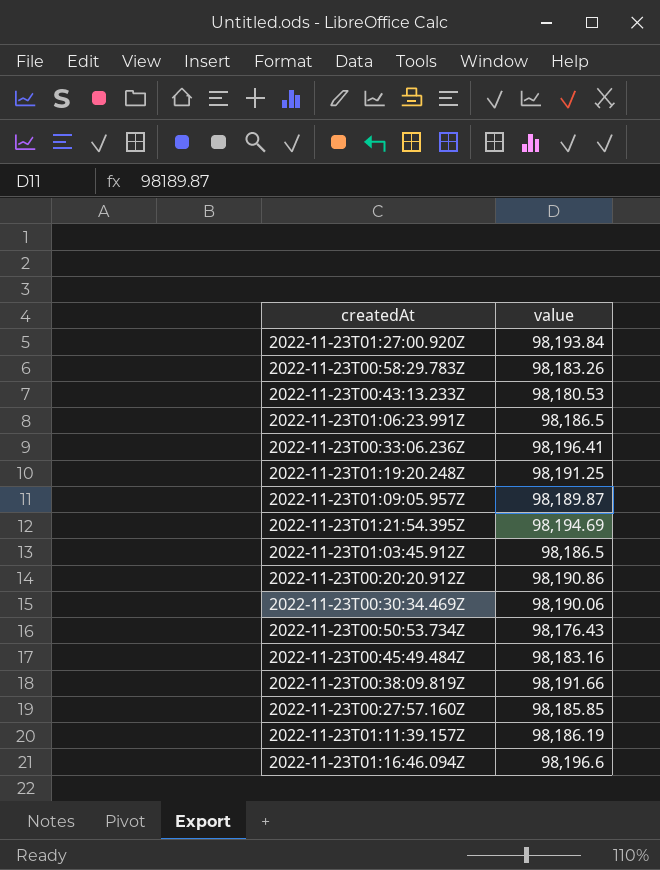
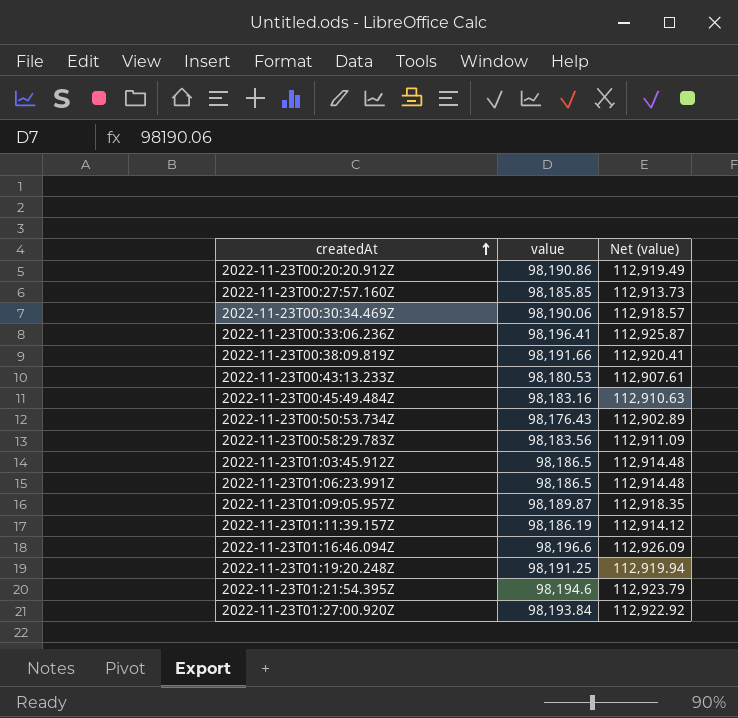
row order: none -> createdAt ascending
column Net (value) | formula: none -> [value] * 1.15
2022-11-23T00:58:29.783Z | value: 98,183.26 -> 98,183.56
2022-11-23T01:21:54.395Z | value: 98,194.69 -> 98,194.6

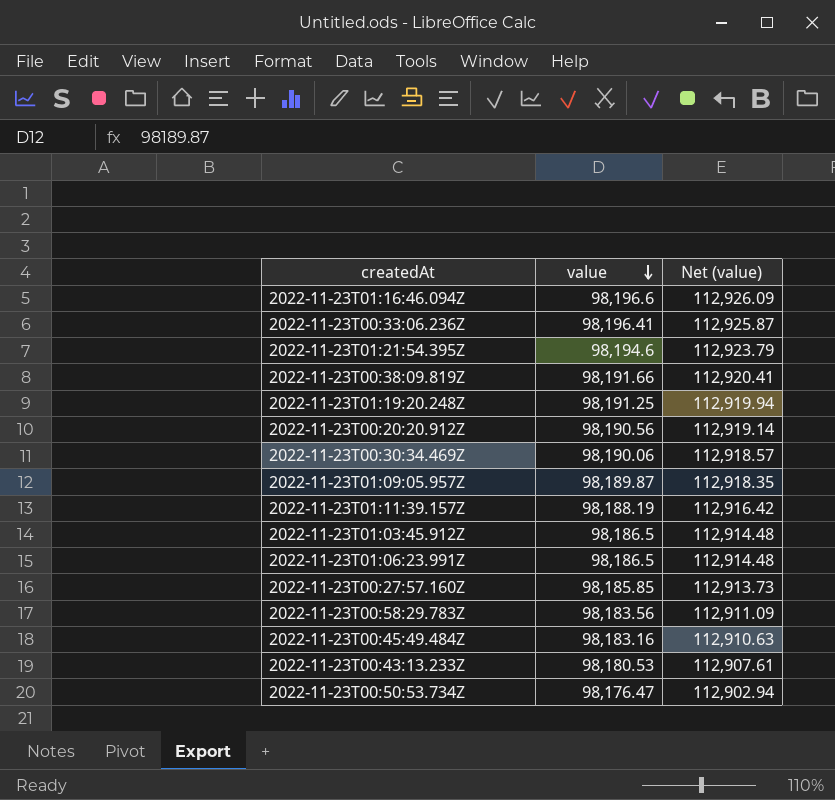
row order: createdAt ascending -> value descending
row 2022-11-23T01:27:00.920Z: 98,193.84 | 112,922.92 -> none
2022-11-23T00:20:20.912Z | value: 98,190.86 -> 98,190.56
2022-11-23T00:20:20.912Z | Net (value): 112,919.49 -> 112,919.14
2022-11-23T01:11:39.157Z | value: 98,186.19 -> 98,188.19
2022-11-23T01:11:39.157Z | Net (value): 112,914.12 -> 112,916.42
2022-11-23T00:50:53.734Z | value: 98,176.43 -> 98,176.47
2022-11-23T00:50:53.734Z | Net (value): 112,902.89 -> 112,902.94

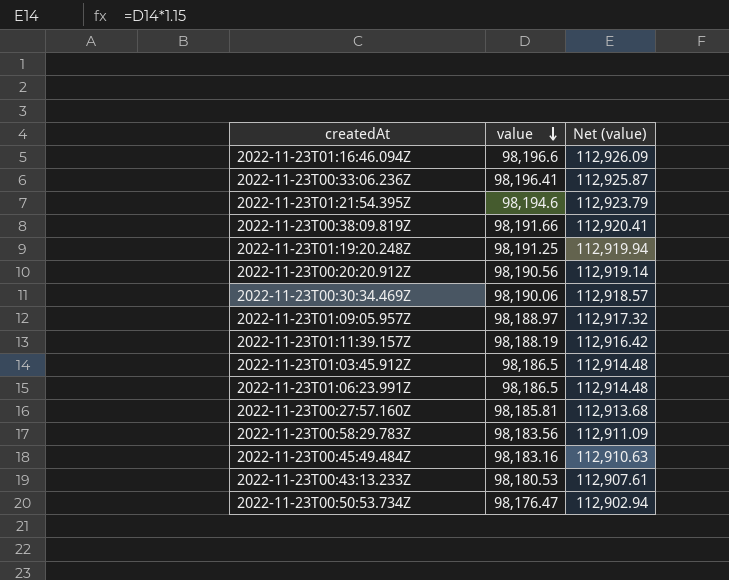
2022-11-23T01:09:05.957Z | value: 98,189.87 -> 98,188.97
2022-11-23T01:09:05.957Z | Net (value): 112,918.35 -> 112,917.32
2022-11-23T00:27:57.160Z | value: 98,185.85 -> 98,185.81
2022-11-23T00:27:57.160Z | Net (value): 112,913.73 -> 112,913.68

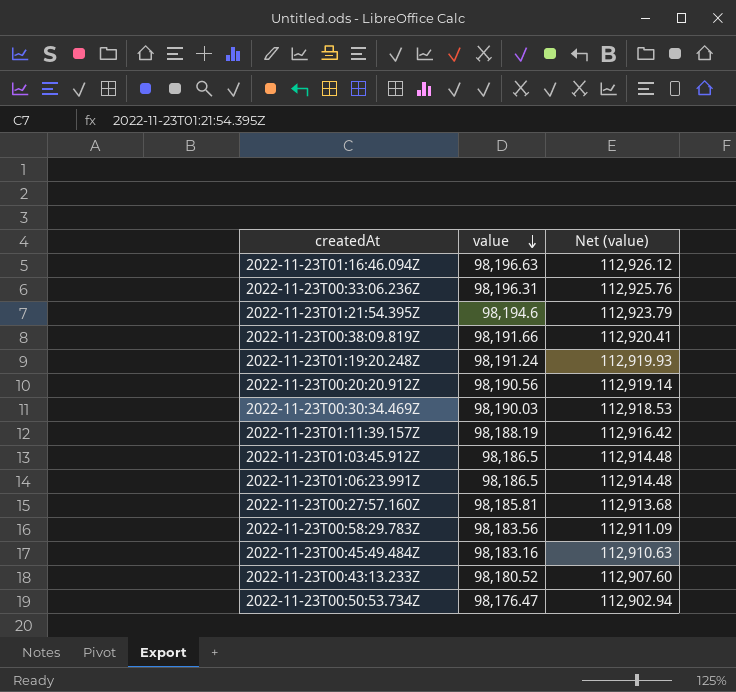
row 2022-11-23T01:09:05.957Z: 98,188.97 | 112,917.32 -> none
2022-11-23T01:16:46.094Z | value: 98,196.6 -> 98,196.63
2022-11-23T01:16:46.094Z | Net (value): 112,926.09 -> 112,926.12
2022-11-23T00:33:06.236Z | value: 98,196.41 -> 98,196.31
2022-11-23T00:33:06.236Z | Net (value): 112,925.87 -> 112,925.76
2022-11-23T01:19:20.248Z | value: 98,191.25 -> 98,191.24
2022-11-23T01:19:20.248Z | Net (value): 112,919.94 -> 112,919.93
2022-11-23T00:30:34.469Z | value: 98,190.06 -> 98,190.03
2022-11-23T00:30:34.469Z | Net (value): 112,918.57 -> 112,918.53
2022-11-23T00:43:13.233Z | value: 98,180.53 -> 98,180.52
2022-11-23T00:43:13.233Z | Net (value): 112,907.61 -> 112,907.60

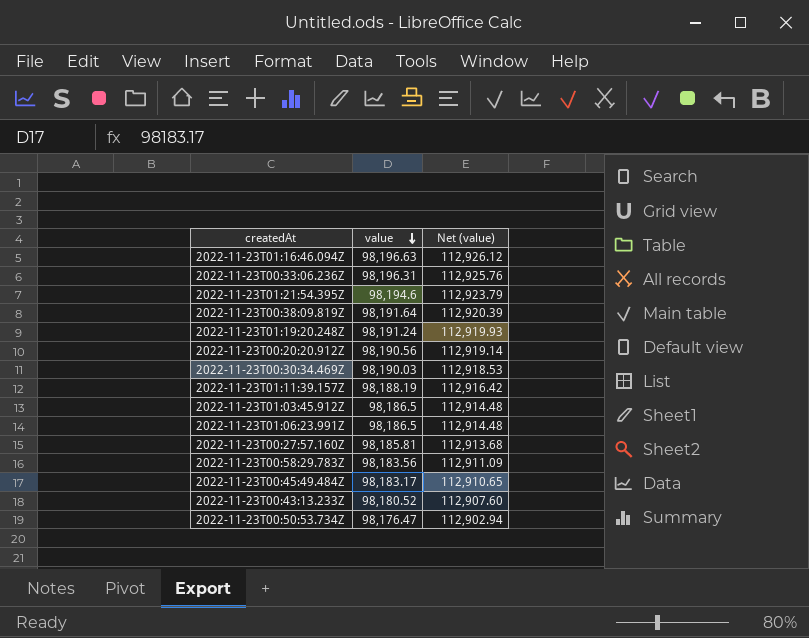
2022-11-23T00:38:09.819Z | value: 98,191.66 -> 98,191.64
2022-11-23T00:38:09.819Z | Net (value): 112,920.41 -> 112,920.39
2022-11-23T00:45:49.484Z | value: 98,183.16 -> 98,183.17
2022-11-23T00:45:49.484Z | Net (value): 112,910.63 -> 112,910.65

